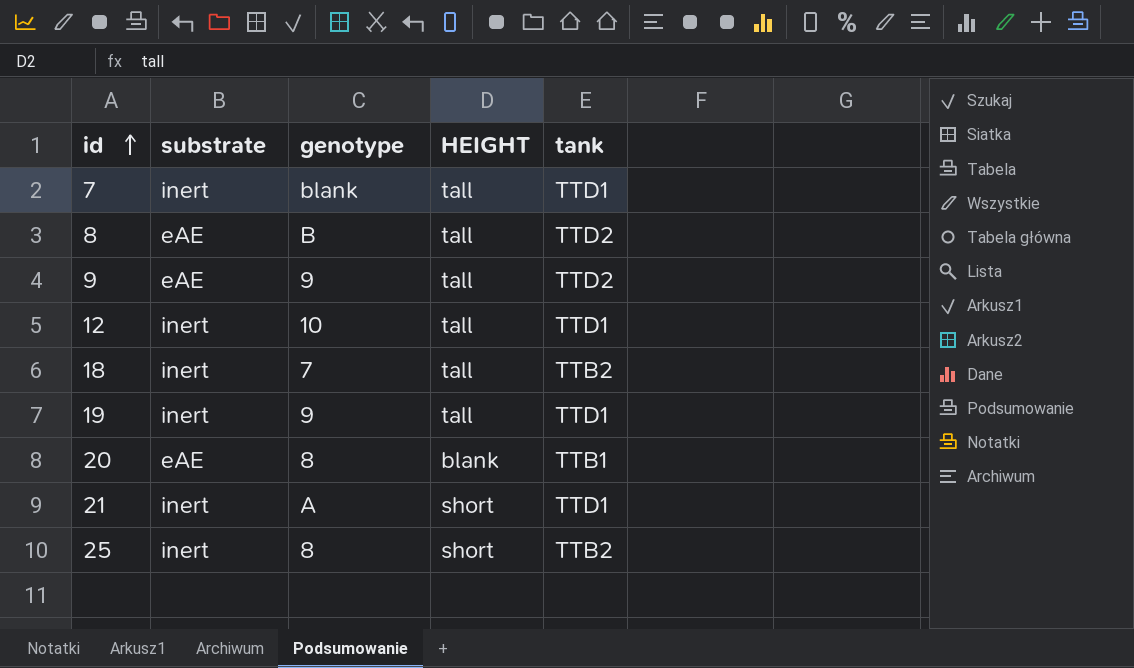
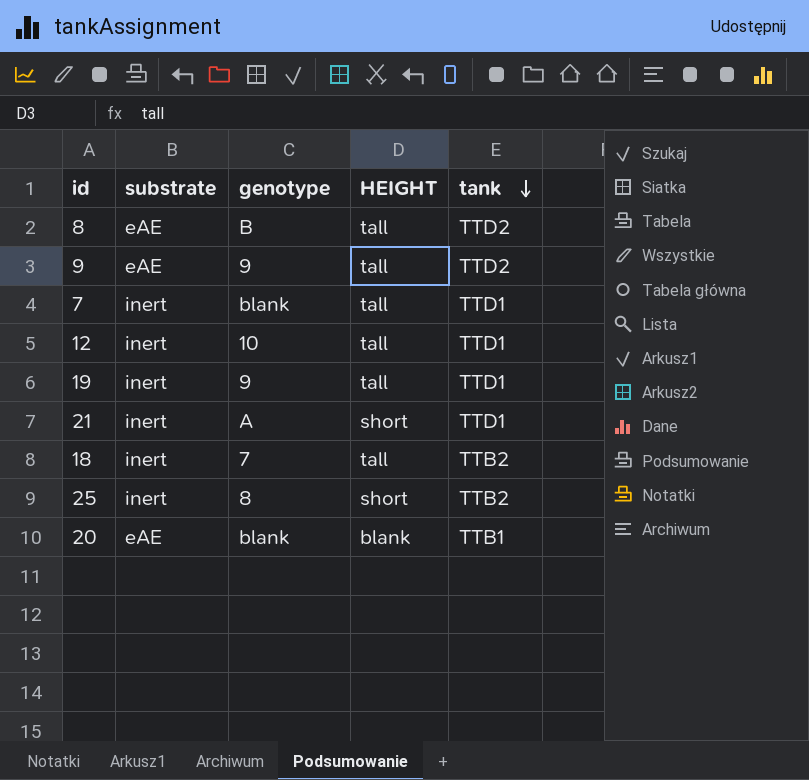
row order: id ascending -> tank descending
20 | genotype: 8 -> blank

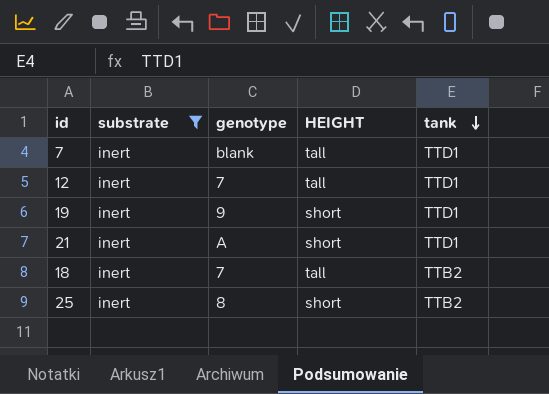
filter: none -> substrate = inert
12 | genotype: 10 -> 7
19 | HEIGHT: tall -> short

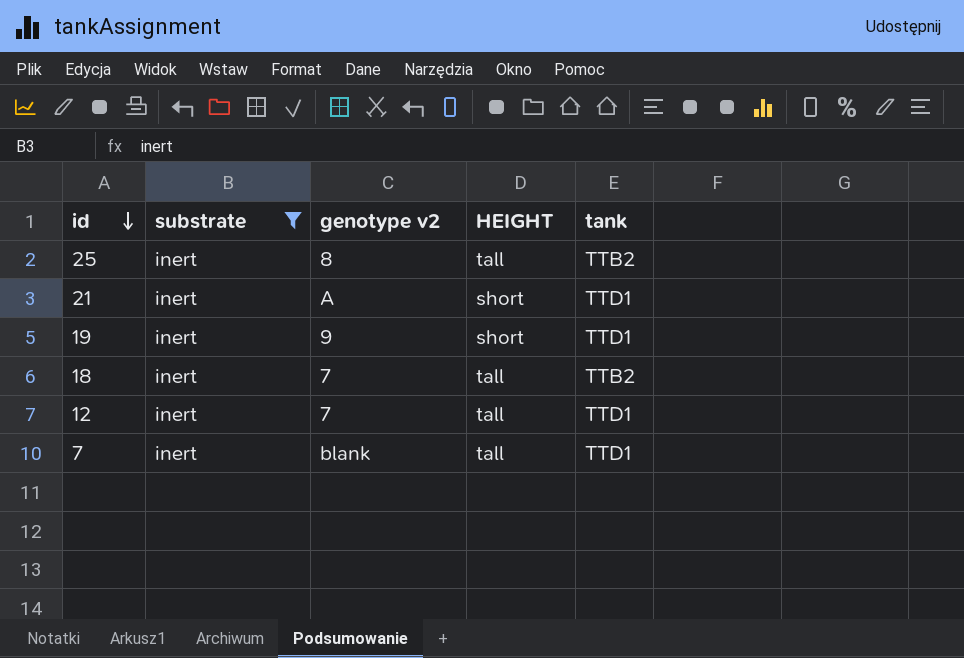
row order: tank descending -> id descending
column name: genotype -> genotype v2
25 | HEIGHT: short -> tall

